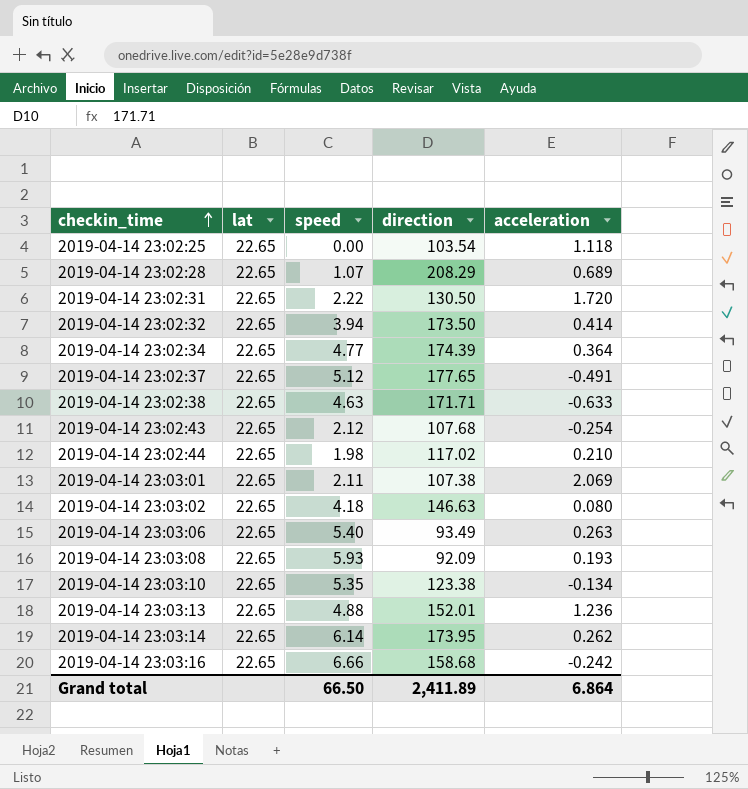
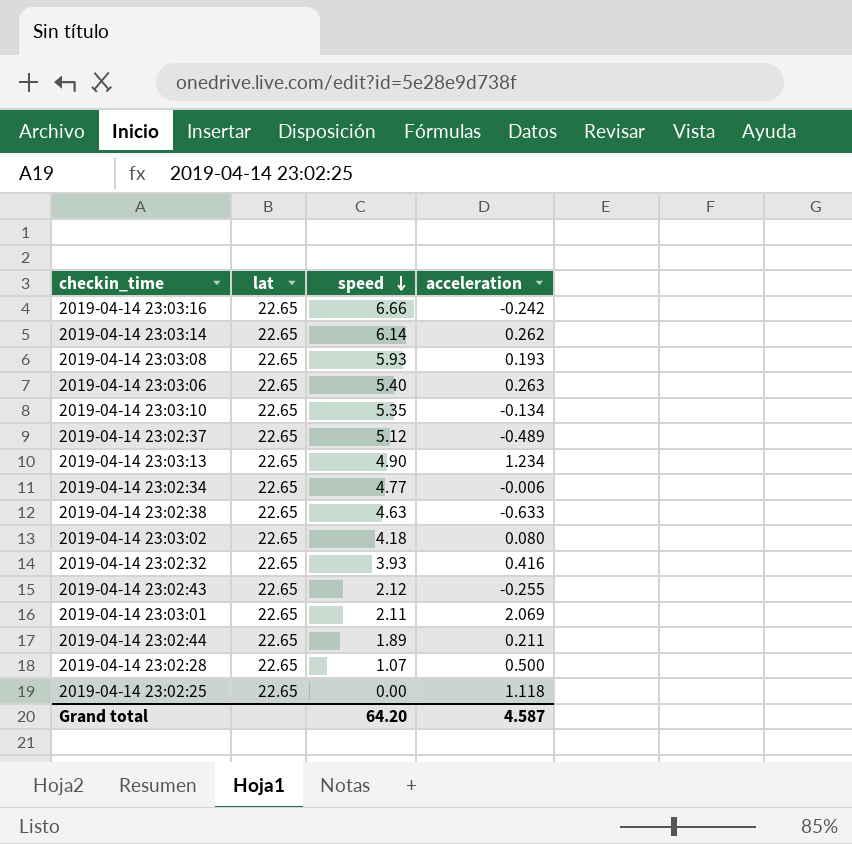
row order: checkin_time ascending -> speed descending
column direction | position: 4 -> none
row 2019-04-14 23:02:31: 22.65 | 2.22 | 130.50 | 1.720 -> none
2019-04-14 23:02:37 | acceleration: -0.491 -> -0.489
2019-04-14 23:03:13 | speed: 4.88 -> 4.90
2019-04-14 23:03:13 | acceleration: 1.236 -> 1.234
2019-04-14 23:02:34 | acceleration: 0.364 -> -0.006
2019-04-14 23:02:32 | speed: 3.94 -> 3.93
2019-04-14 23:02:32 | acceleration: 0.414 -> 0.416
2019-04-14 23:02:43 | acceleration: -0.254 -> -0.255
2019-04-14 23:02:44 | speed: 1.98 -> 1.89
2019-04-14 23:02:44 | acceleration: 0.210 -> 0.211
2019-04-14 23:02:28 | acceleration: 0.689 -> 0.500
Grand total | speed: 66.50 -> 64.20
Grand total | acceleration: 6.864 -> 4.587

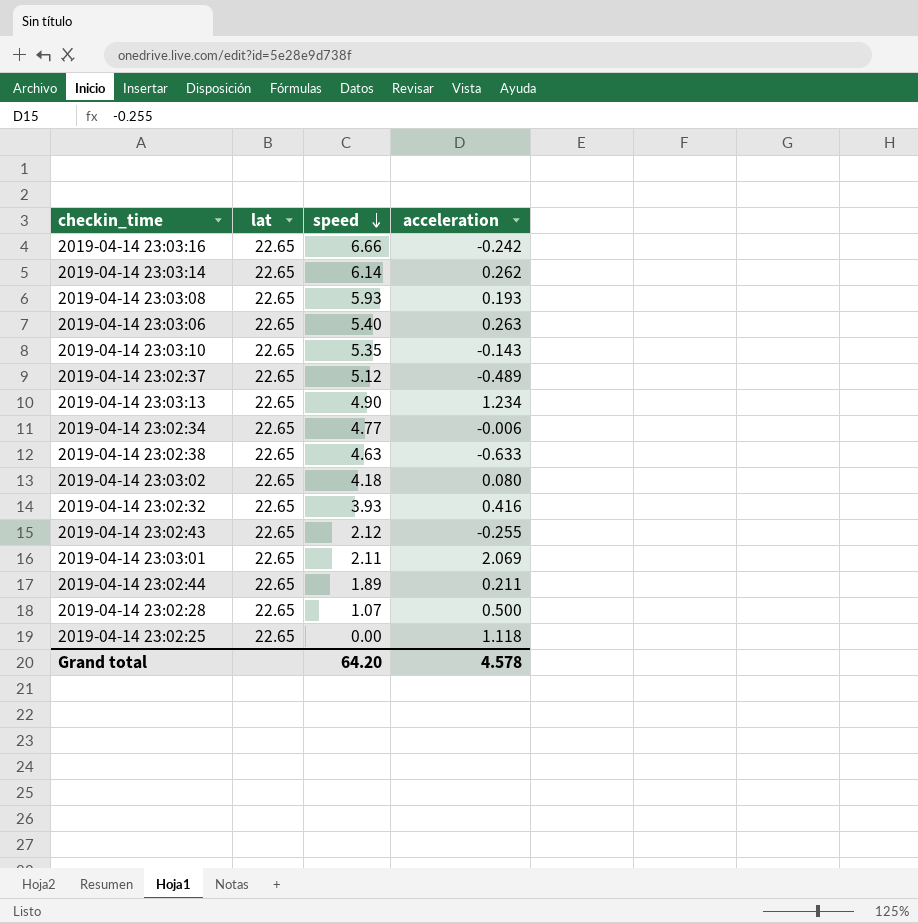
2019-04-14 23:03:10 | acceleration: -0.134 -> -0.143
Grand total | acceleration: 4.587 -> 4.578

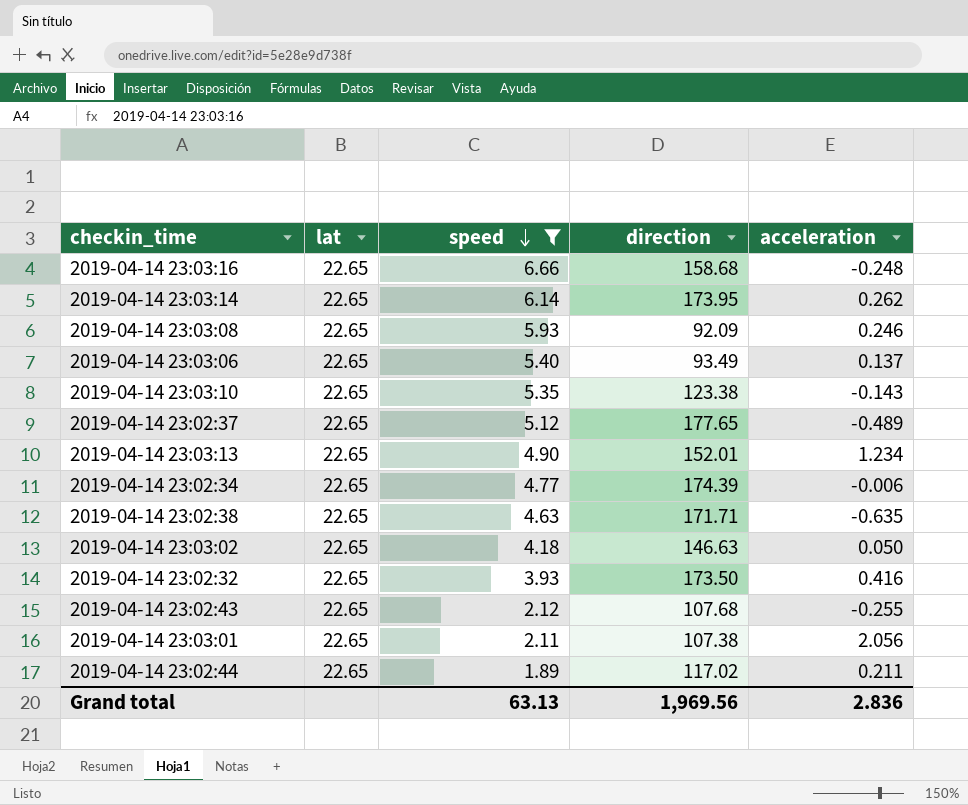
filter: none -> speed >= 1.89
column direction | position: none -> 4
2019-04-14 23:03:16 | acceleration: -0.242 -> -0.248
2019-04-14 23:03:08 | acceleration: 0.193 -> 0.246
2019-04-14 23:03:06 | acceleration: 0.263 -> 0.137
2019-04-14 23:02:38 | acceleration: -0.633 -> -0.635
2019-04-14 23:03:02 | acceleration: 0.080 -> 0.050
2019-04-14 23:03:01 | acceleration: 2.069 -> 2.056
Grand total | speed: 64.20 -> 63.13
Grand total | acceleration: 4.578 -> 2.836

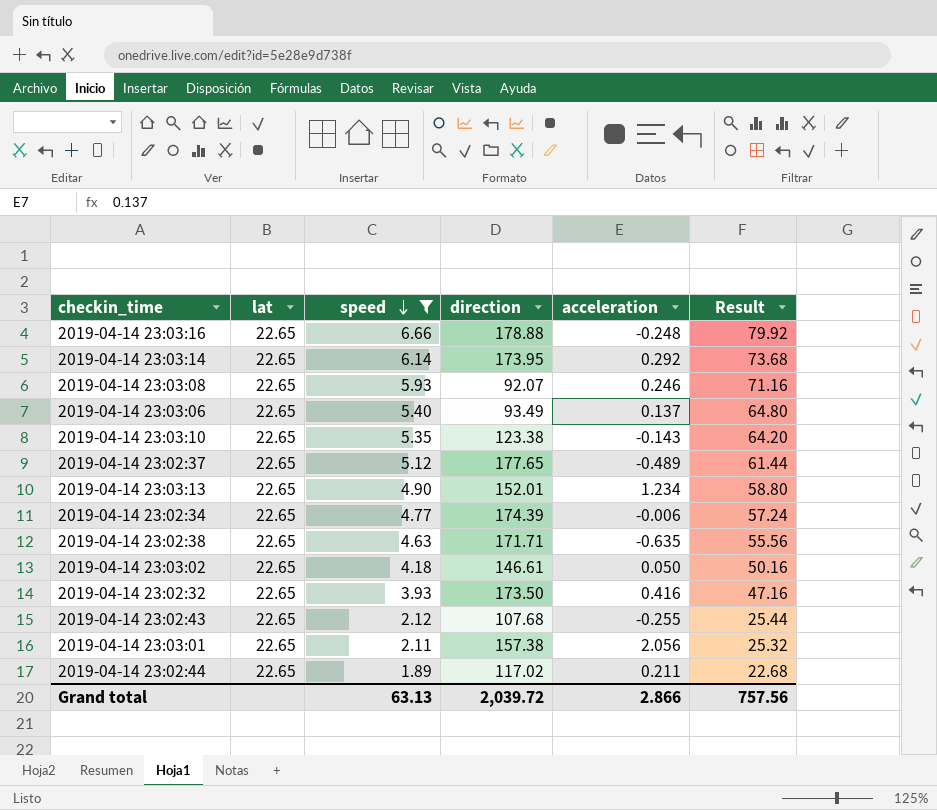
column Result | formula: none -> [speed] * 12
2019-04-14 23:03:16 | direction: 158.68 -> 178.88
2019-04-14 23:03:14 | acceleration: 0.262 -> 0.292
2019-04-14 23:03:08 | direction: 92.09 -> 92.07
2019-04-14 23:03:02 | direction: 146.63 -> 146.61
2019-04-14 23:03:01 | direction: 107.38 -> 157.38
Grand total | direction: 1,969.56 -> 2,039.72
Grand total | acceleration: 2.836 -> 2.866

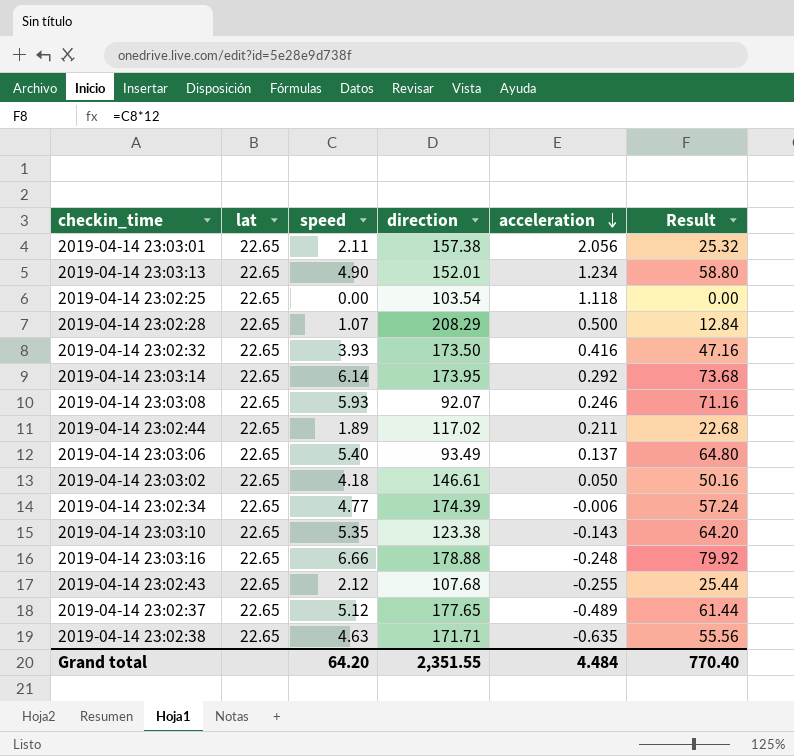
filter: speed >= 1.89 -> none
row order: speed descending -> acceleration descending
Grand total | speed: 63.13 -> 64.20
Grand total | direction: 2,039.72 -> 2,351.55
Grand total | acceleration: 2.866 -> 4.484
Grand total | Result: 757.56 -> 770.40

